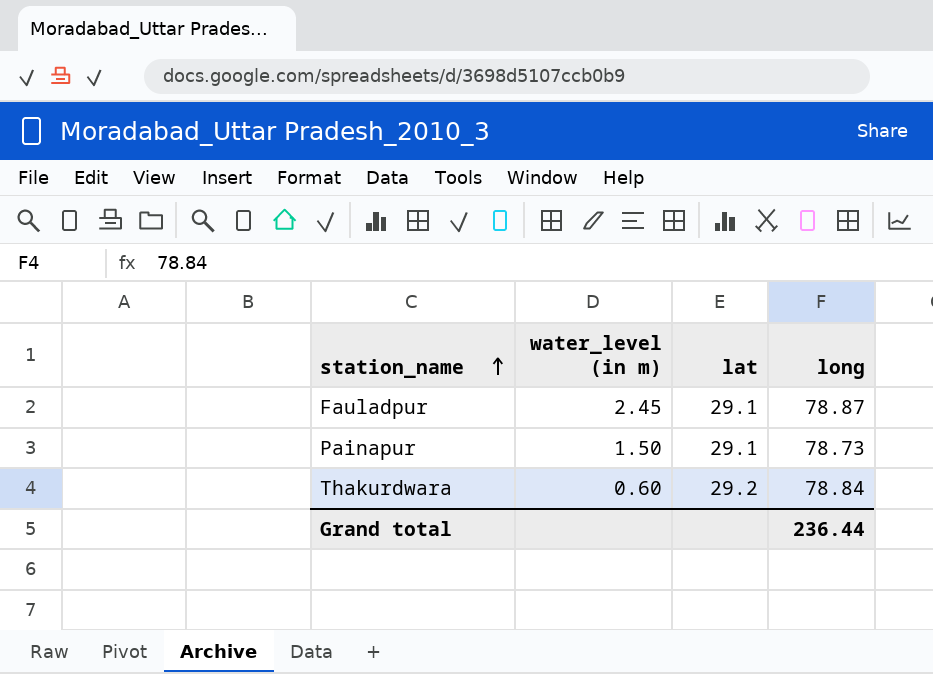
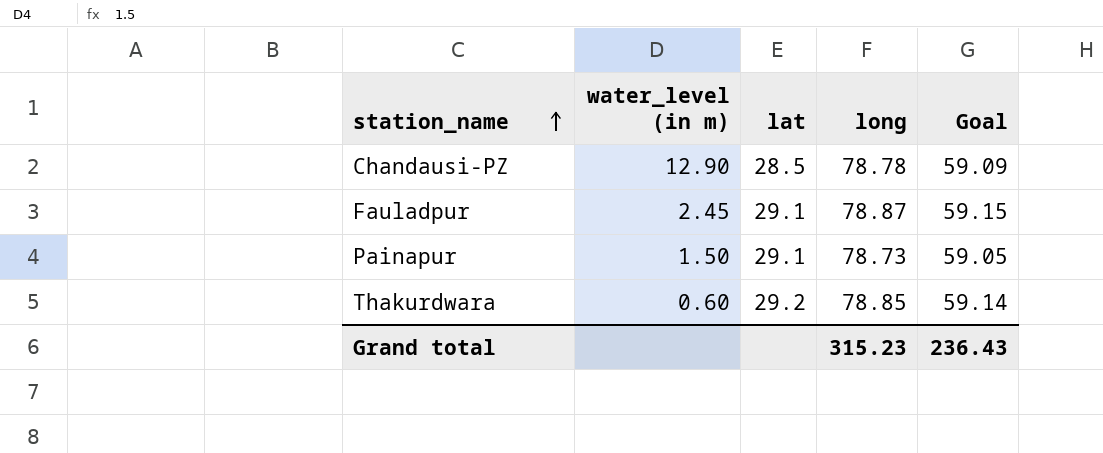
column Goal | formula: none -> [long] * 0.75
row Chandausi-PZ: none -> 12.90 | 28.5 | 78.78 | 59.09
Thakurdwara | long: 78.84 -> 78.85
Grand total | long: 236.44 -> 315.23

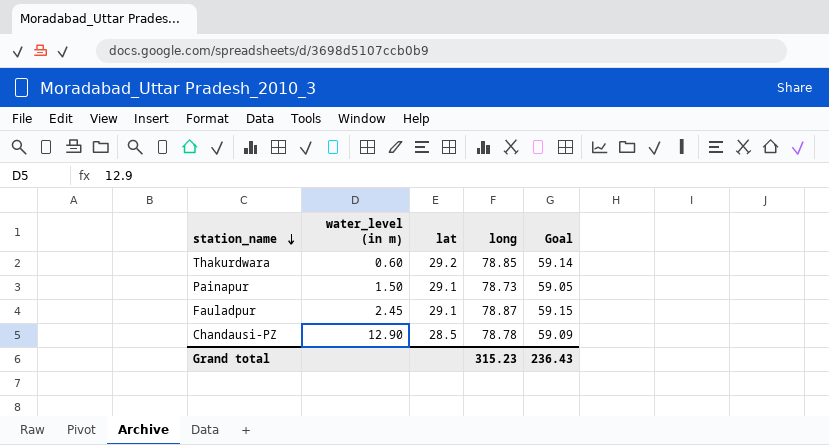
row order: station_name ascending -> station_name descending

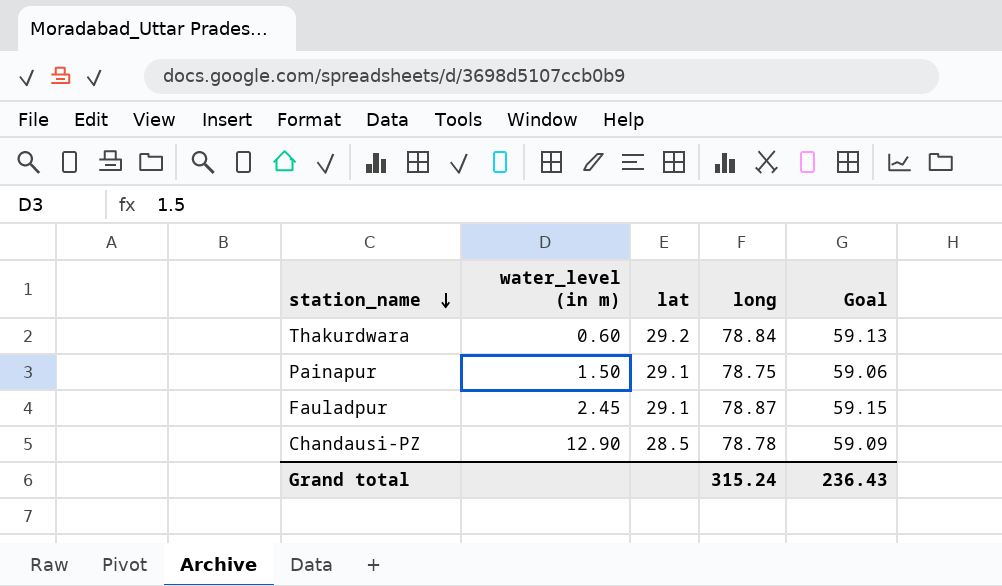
Thakurdwara | long: 78.85 -> 78.84
Thakurdwara | Goal: 59.14 -> 59.13
Painapur | long: 78.73 -> 78.75
Painapur | Goal: 59.05 -> 59.06
Grand total | long: 315.23 -> 315.24

